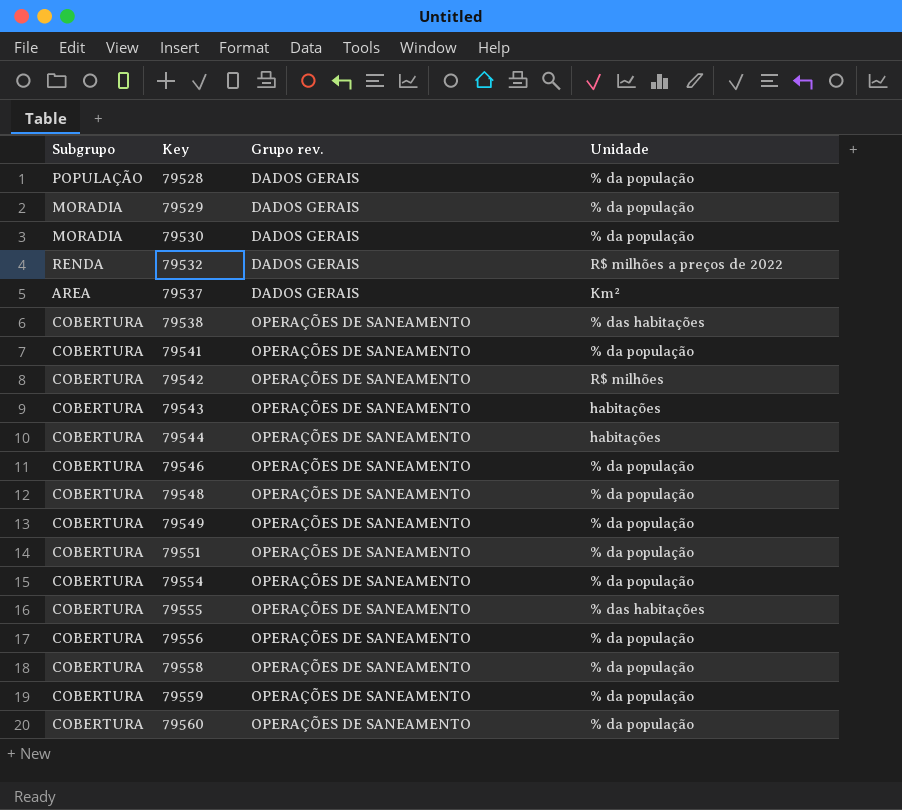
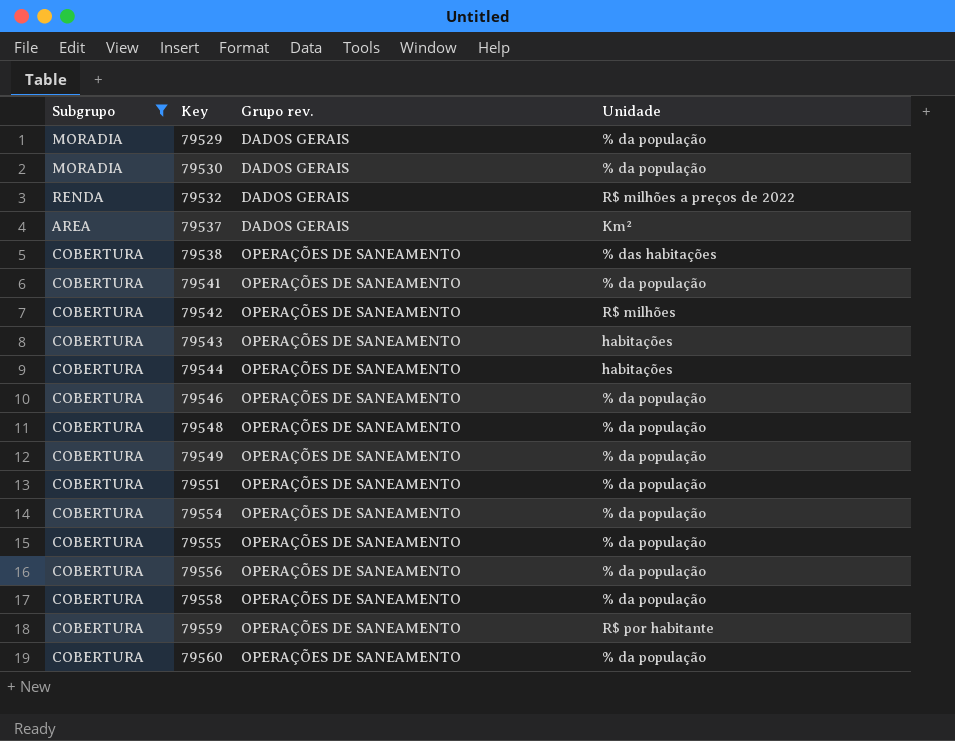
filter: none -> Subgrupo != POPULAÇÃO
79555 | Unidade: % das habitações -> % da população
79559 | Unidade: % da população -> R$ por habitante

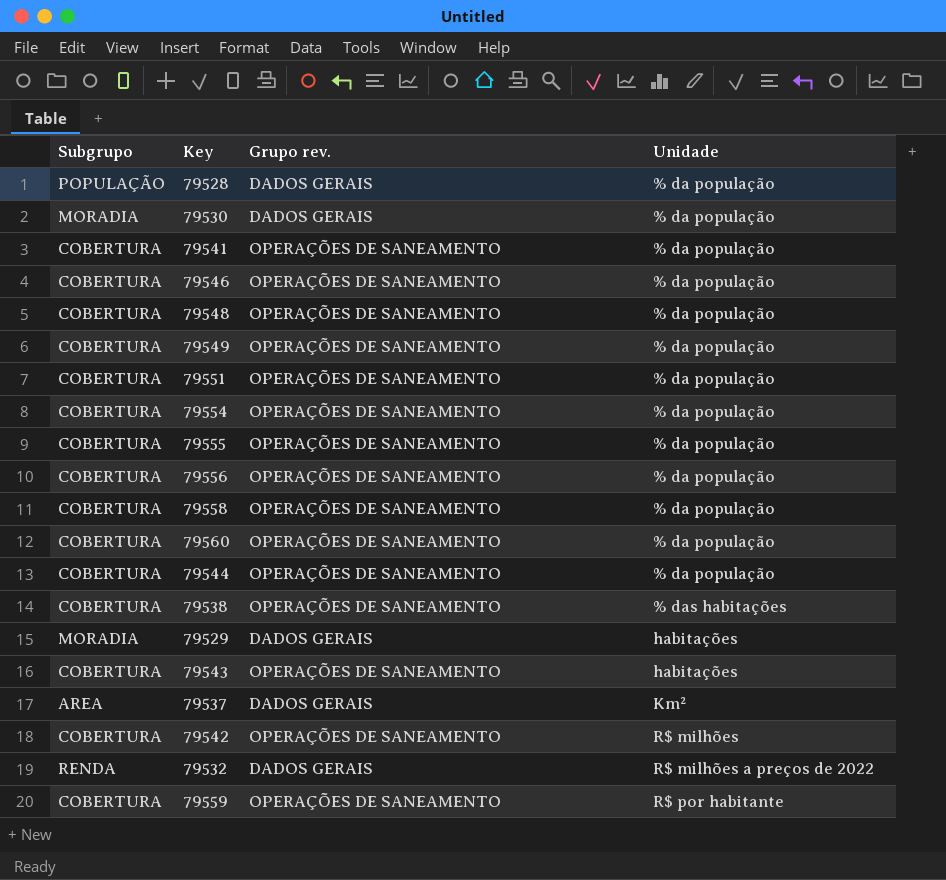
filter: Subgrupo != POPULAÇÃO -> none
row order: Key ascending -> Unidade ascending
79544 | Unidade: habitações -> % da população
79529 | Unidade: % da população -> habitações

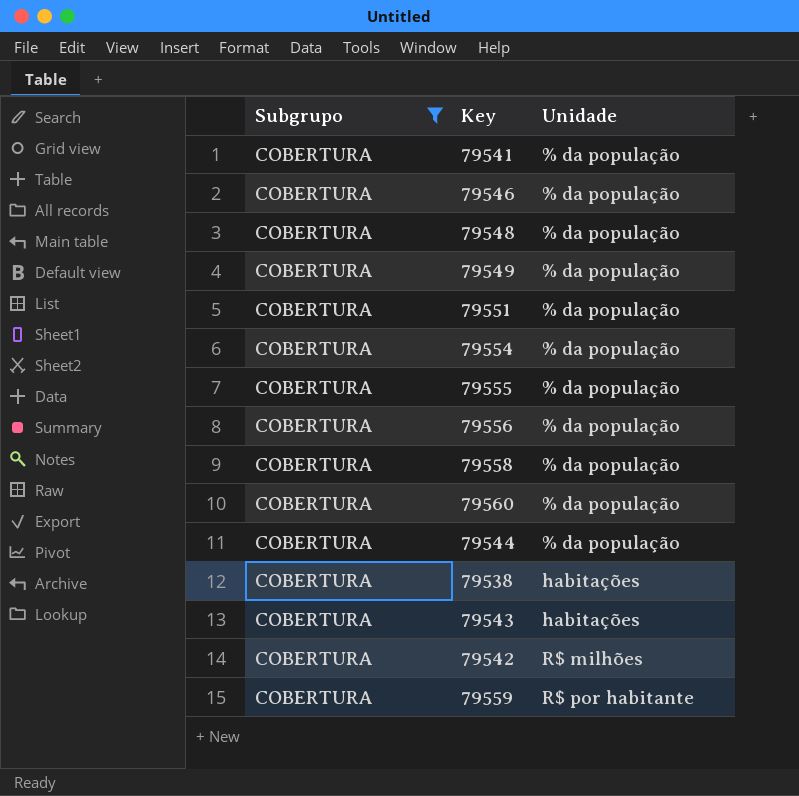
filter: none -> Subgrupo = COBERTURA
column Grupo rev. | position: 3 -> none
79538 | Unidade: % das habitações -> habitações

